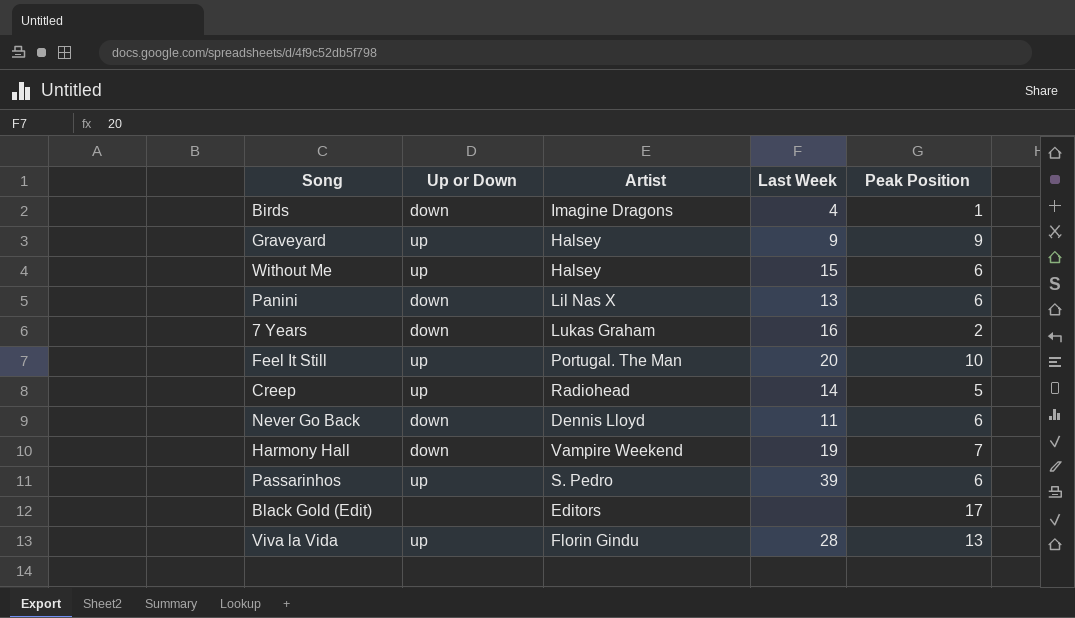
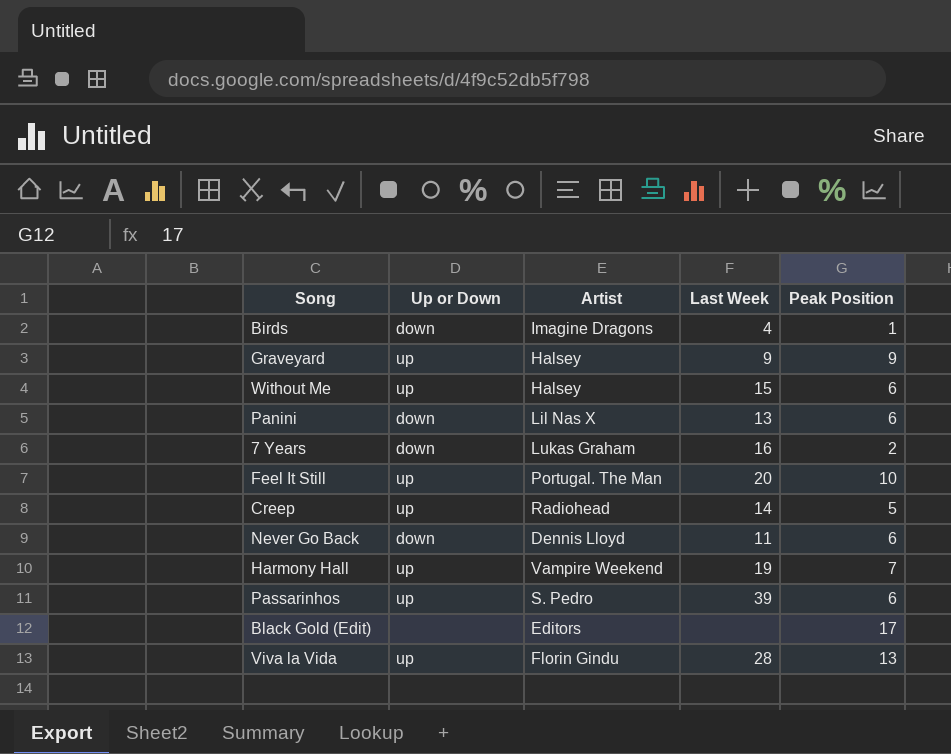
Harmony Hall | Up or Down: down -> up

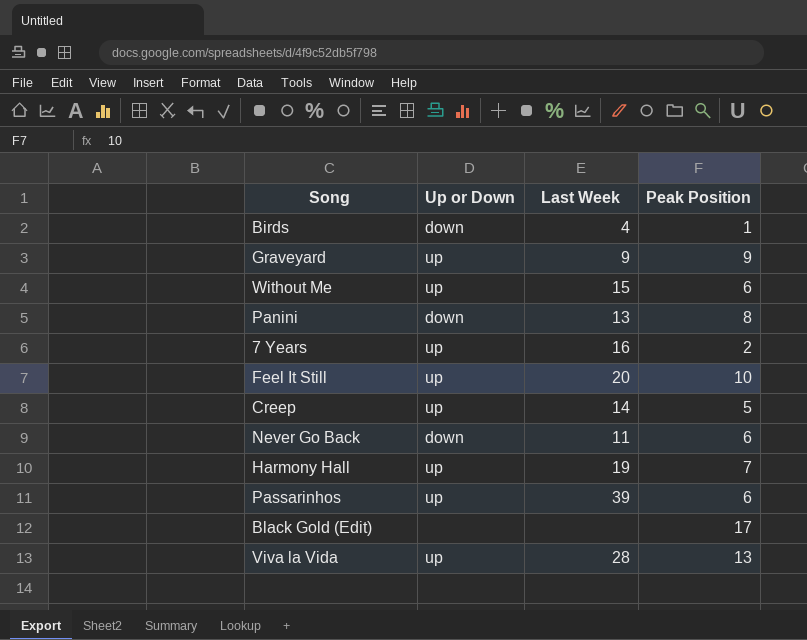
column Artist | position: 3 -> none
Panini | Peak Position: 6 -> 8
7 Years | Up or Down: down -> up

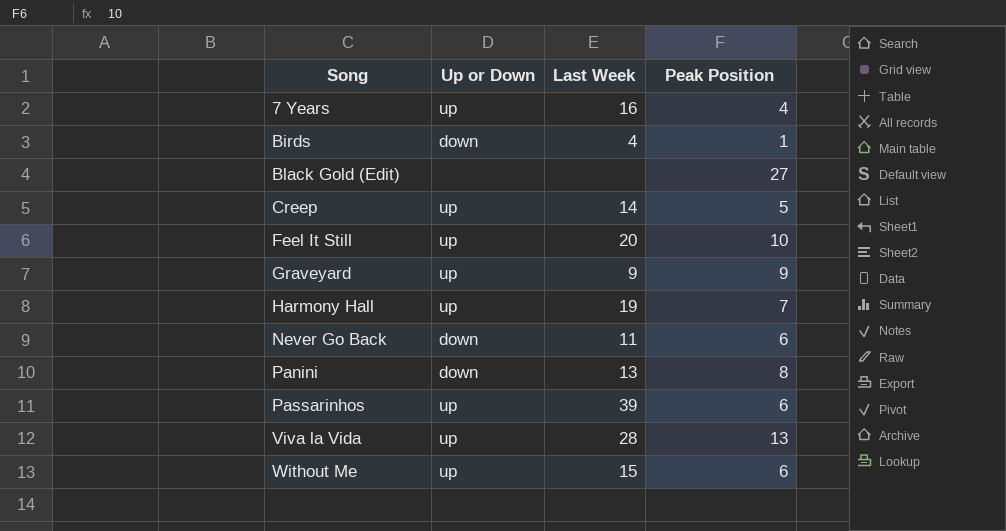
row order: none -> Song ascending
7 Years | Peak Position: 2 -> 4
Black Gold (Edit) | Peak Position: 17 -> 27

